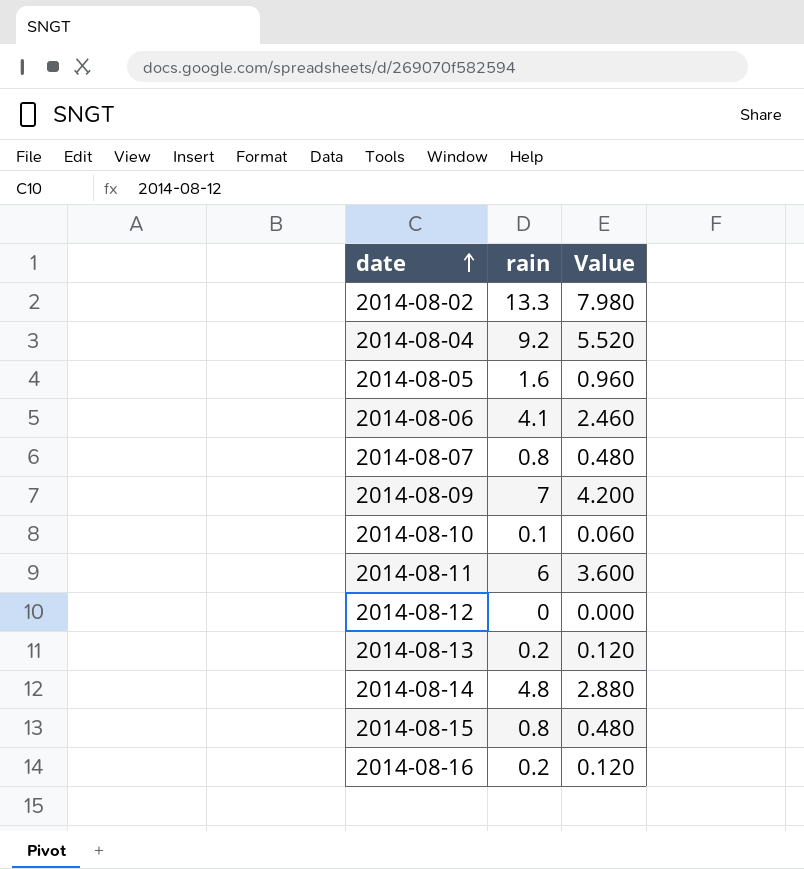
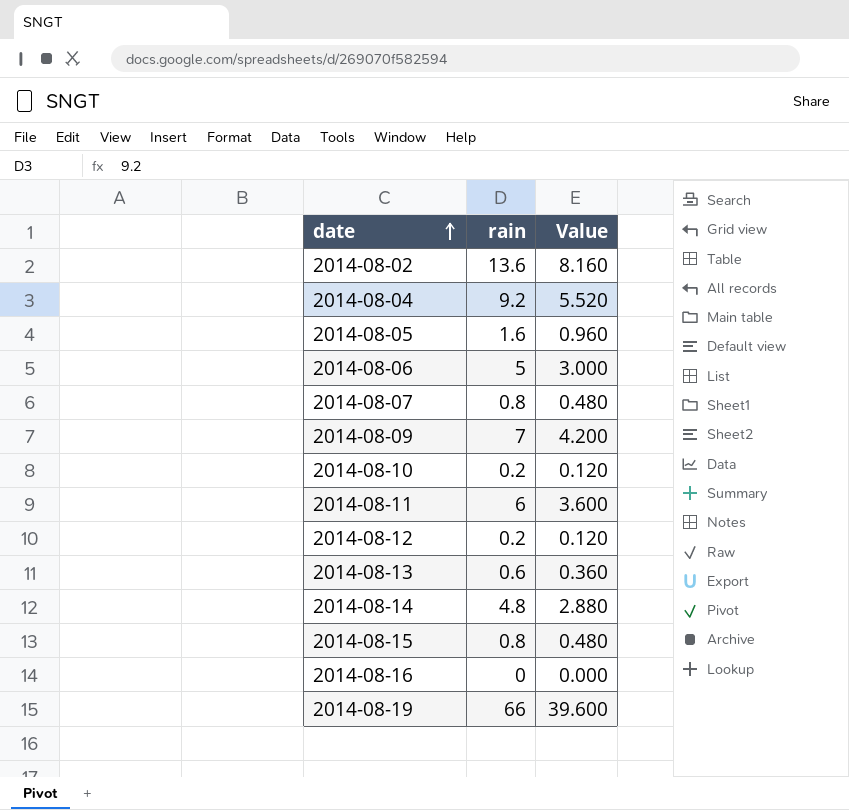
2014-08-02 | rain: 13.3 -> 13.6
2014-08-02 | Value: 7.980 -> 8.160
2014-08-06 | rain: 4.1 -> 5
2014-08-06 | Value: 2.460 -> 3.000
2014-08-10 | rain: 0.1 -> 0.2
2014-08-10 | Value: 0.060 -> 0.120
2014-08-12 | rain: 0 -> 0.2
2014-08-12 | Value: 0.000 -> 0.120
2014-08-13 | rain: 0.2 -> 0.6
2014-08-13 | Value: 0.120 -> 0.360
2014-08-16 | rain: 0.2 -> 0
2014-08-16 | Value: 0.120 -> 0.000
row 2014-08-19: none -> 66 | 39.600

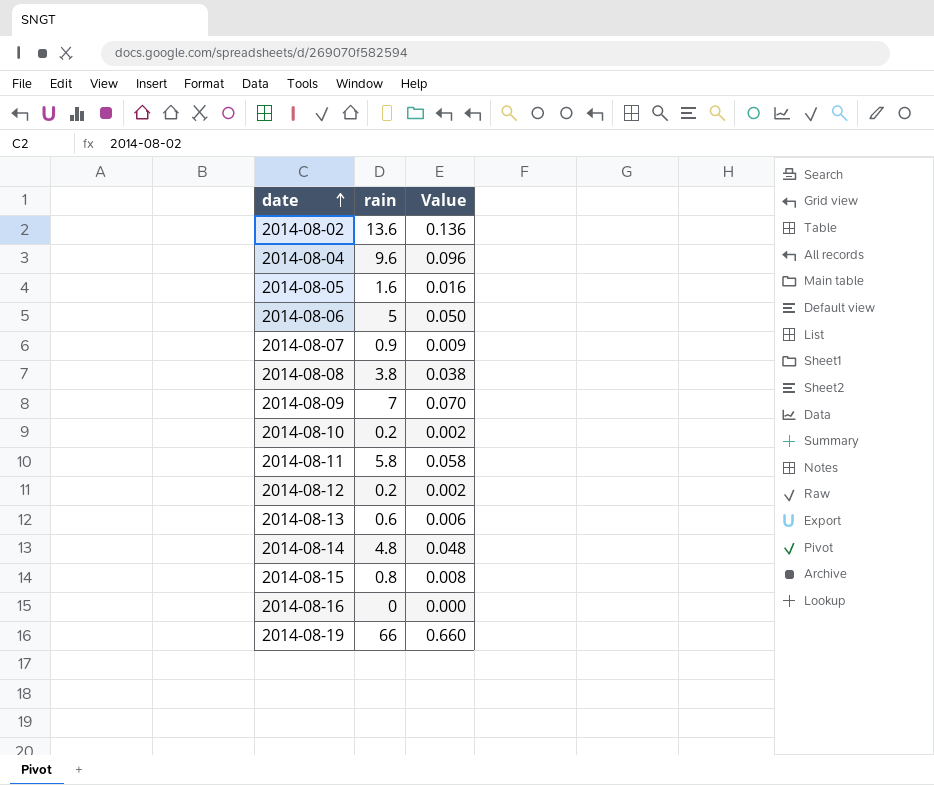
column Value | formula: [rain] * 0.6 -> [rain] * 0.01
2014-08-04 | rain: 9.2 -> 9.6
2014-08-07 | rain: 0.8 -> 0.9
row 2014-08-08: none -> 3.8 | 0.038
2014-08-11 | rain: 6 -> 5.8

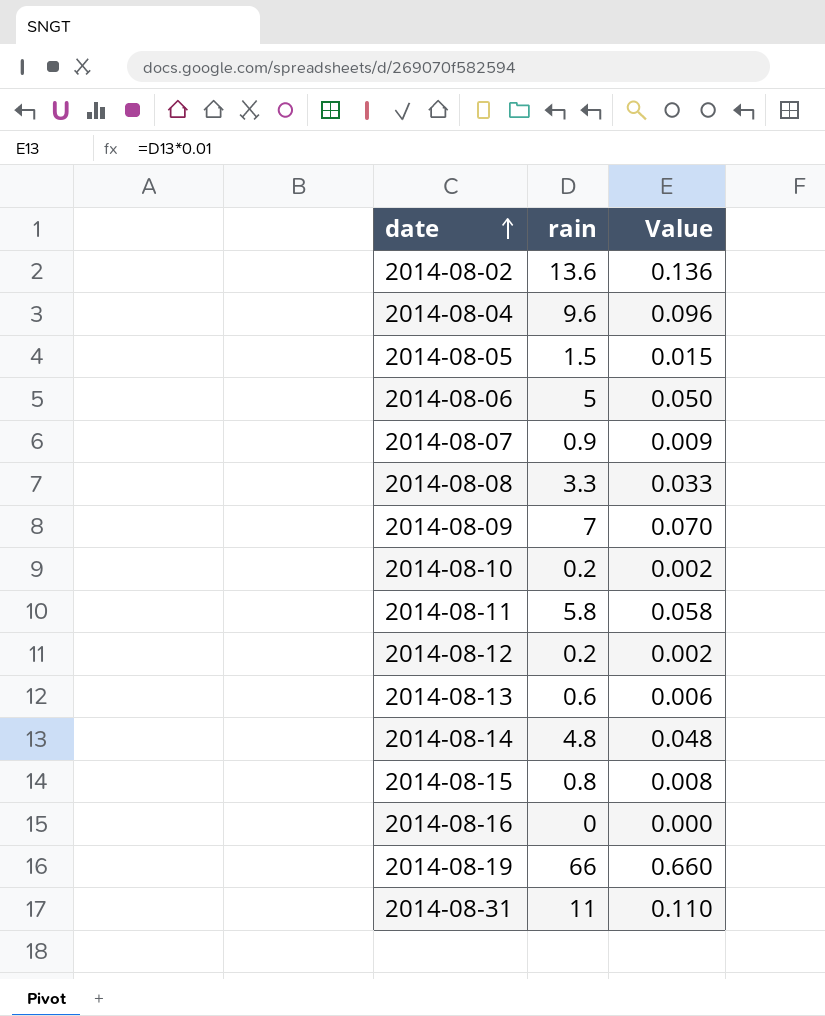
2014-08-05 | rain: 1.6 -> 1.5
2014-08-05 | Value: 0.016 -> 0.015
2014-08-08 | rain: 3.8 -> 3.3
2014-08-08 | Value: 0.038 -> 0.033
row 2014-08-31: none -> 11 | 0.110

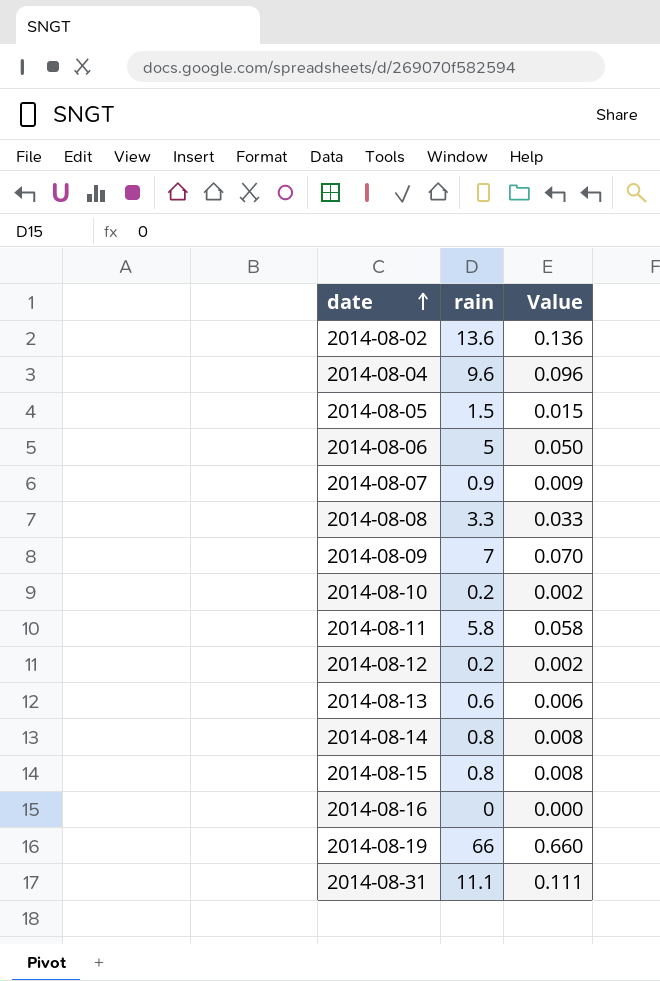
2014-08-14 | rain: 4.8 -> 0.8
2014-08-14 | Value: 0.048 -> 0.008
2014-08-31 | rain: 11 -> 11.1
2014-08-31 | Value: 0.110 -> 0.111

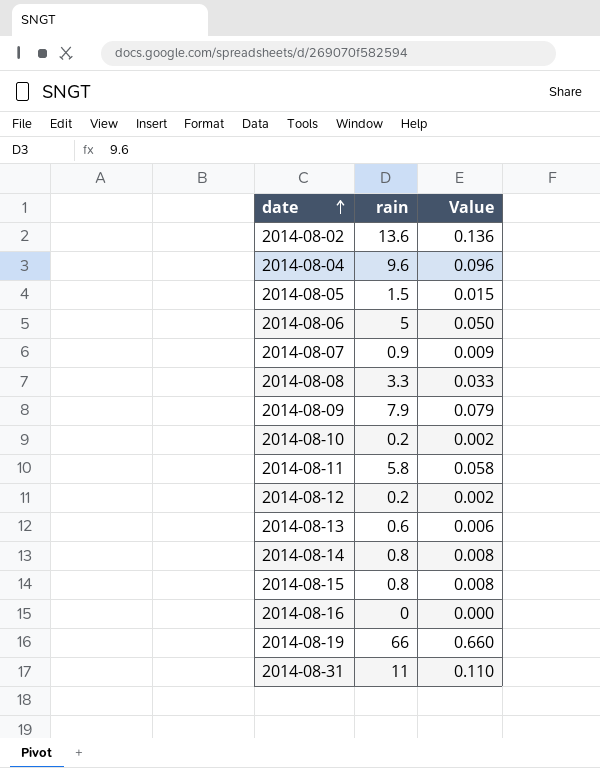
2014-08-09 | rain: 7 -> 7.9
2014-08-09 | Value: 0.070 -> 0.079
2014-08-31 | rain: 11.1 -> 11
2014-08-31 | Value: 0.111 -> 0.110

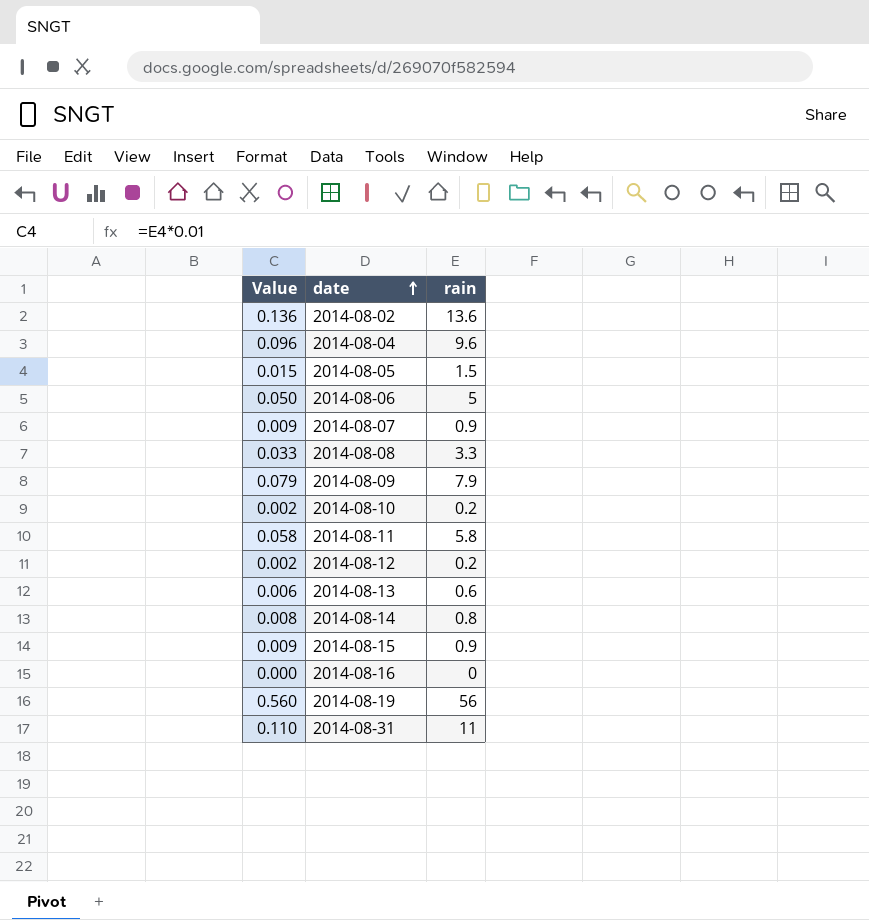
column Value | position: 3 -> 1
2014-08-15 | Value: 0.008 -> 0.009
2014-08-15 | rain: 0.8 -> 0.9
2014-08-19 | Value: 0.660 -> 0.560
2014-08-19 | rain: 66 -> 56

